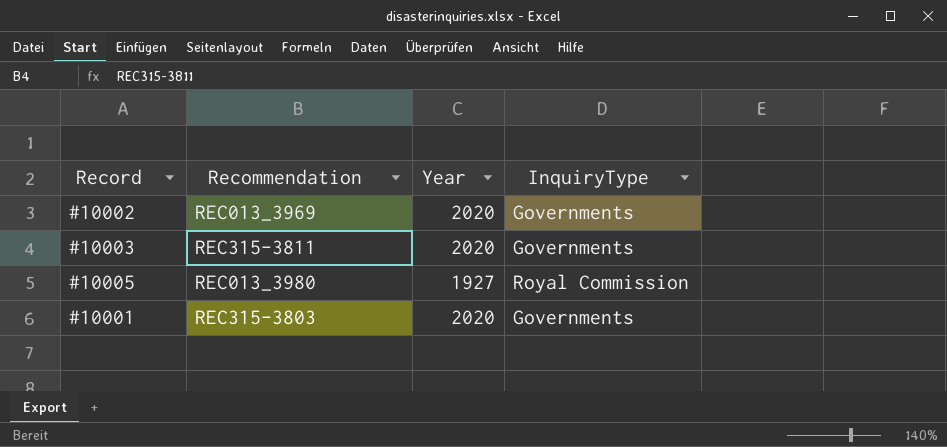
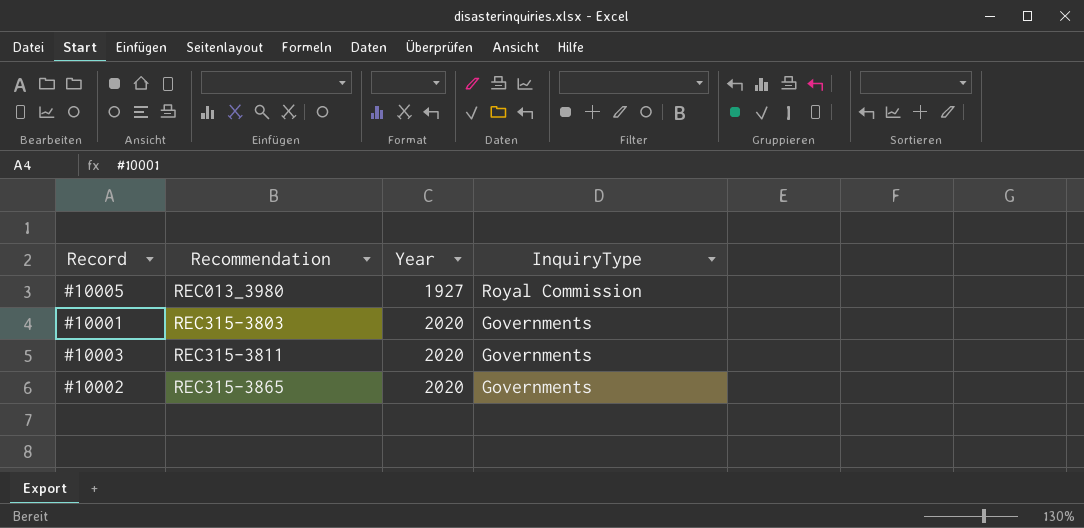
row order: none -> Recommendation ascending
#10002 | Recommendation: REC013_3969 -> REC315-3865

